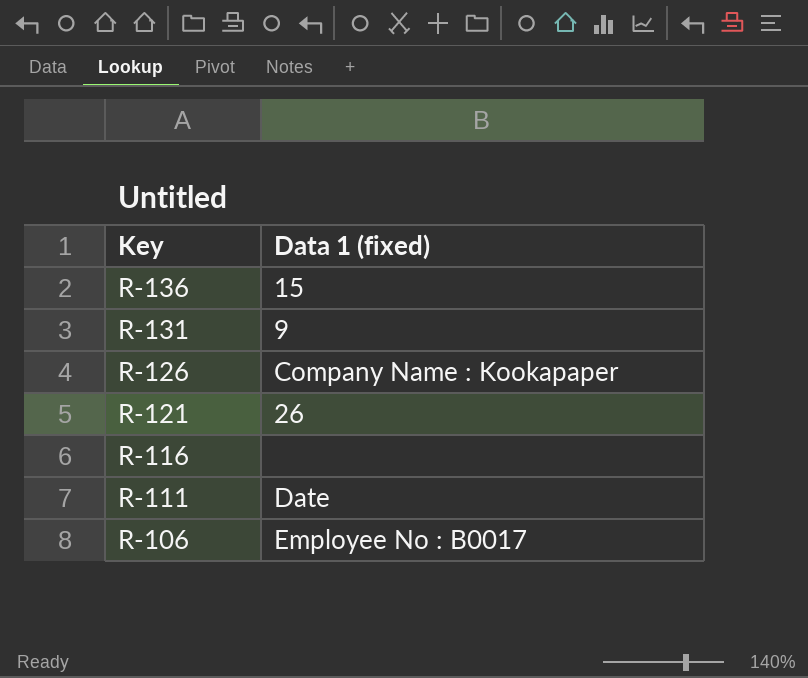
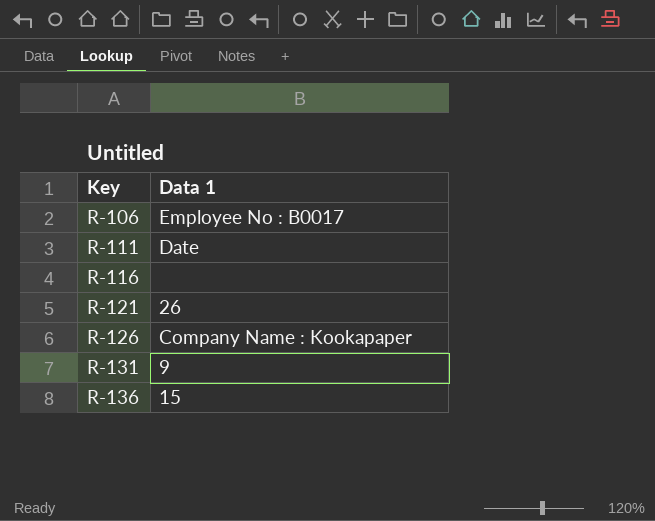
row order: Key descending -> Key ascending
column name: Data 1 (fixed) -> Data 1

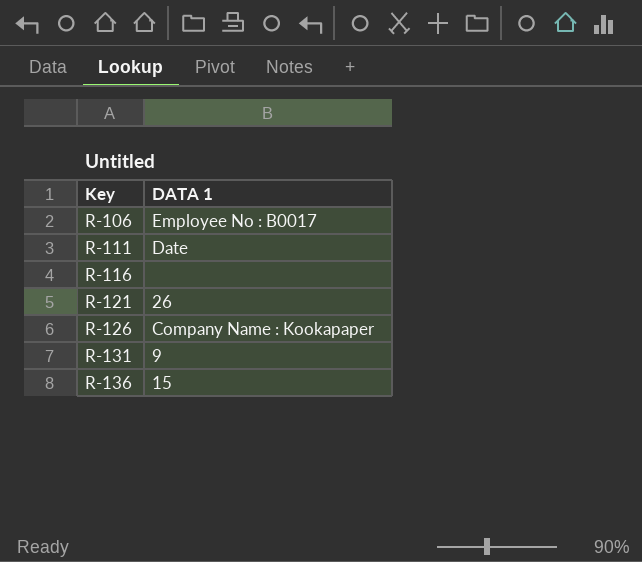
column name: Data 1 -> DATA 1

